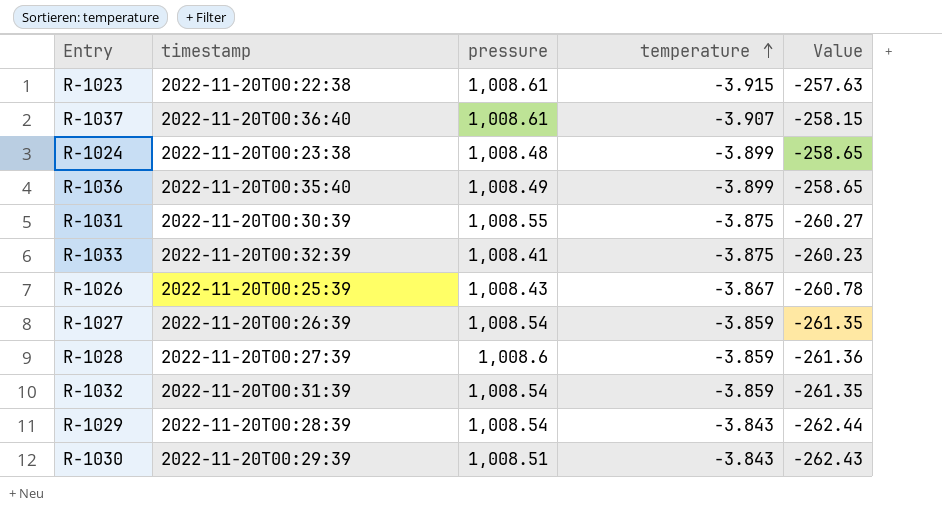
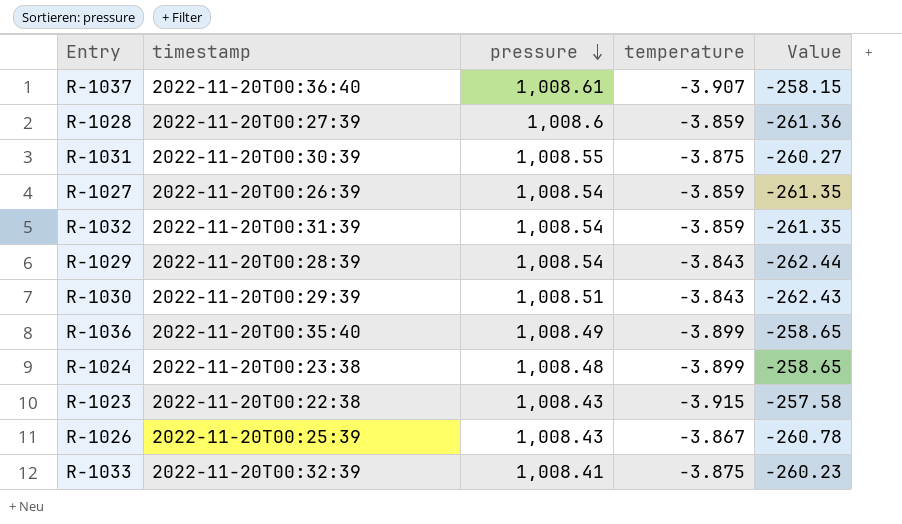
row order: temperature ascending -> pressure descending
R-1023 | pressure: 1,008.61 -> 1,008.43
R-1023 | Value: -257.63 -> -257.58

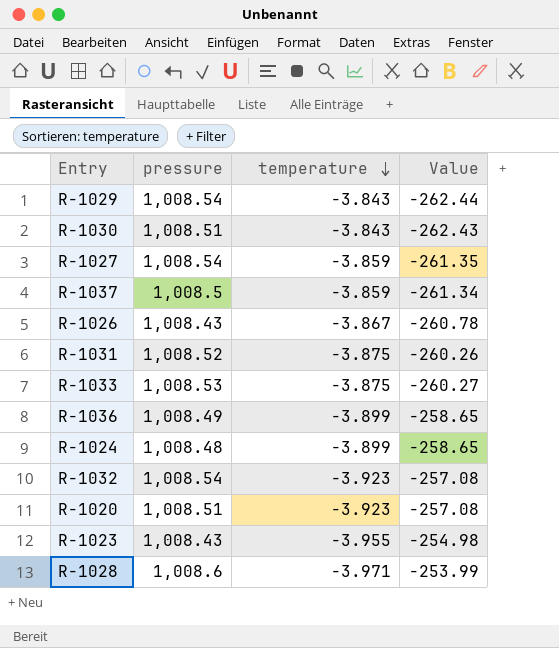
row order: pressure descending -> temperature descending
column timestamp | position: 2 -> none
R-1037 | pressure: 1,008.61 -> 1,008.5
R-1037 | temperature: -3.907 -> -3.859
R-1037 | Value: -258.15 -> -261.34
R-1031 | pressure: 1,008.55 -> 1,008.52
R-1031 | Value: -260.27 -> -260.26
R-1033 | pressure: 1,008.41 -> 1,008.53
R-1033 | Value: -260.23 -> -260.27
R-1032 | temperature: -3.859 -> -3.923
R-1032 | Value: -261.35 -> -257.08
row R-1020: none -> 1,008.51 | -3.923 | -257.08
R-1023 | temperature: -3.915 -> -3.955
R-1023 | Value: -257.58 -> -254.98
R-1028 | temperature: -3.859 -> -3.971
R-1028 | Value: -261.36 -> -253.99

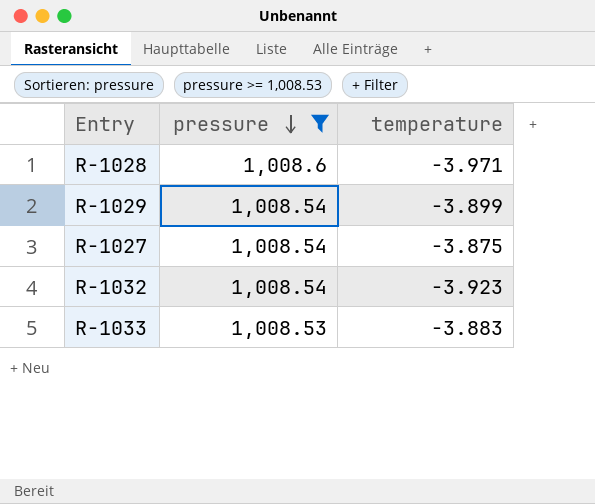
filter: none -> pressure >= 1,008.53
row order: temperature descending -> pressure descending
column Value | formula: [pressure] / [temperature] -> none
R-1029 | temperature: -3.843 -> -3.899
R-1027 | temperature: -3.859 -> -3.875
R-1033 | temperature: -3.875 -> -3.883

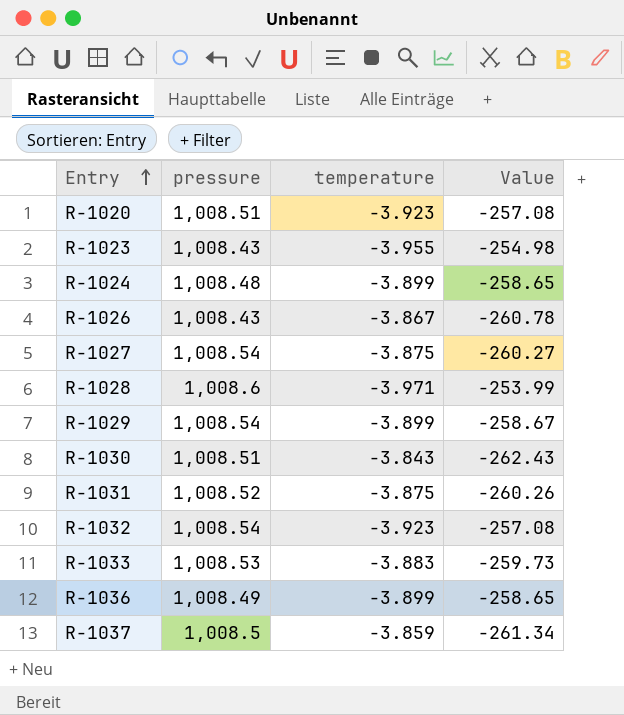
filter: pressure >= 1,008.53 -> none
row order: pressure descending -> Entry ascending
column Value | formula: none -> [pressure] / [temperature]

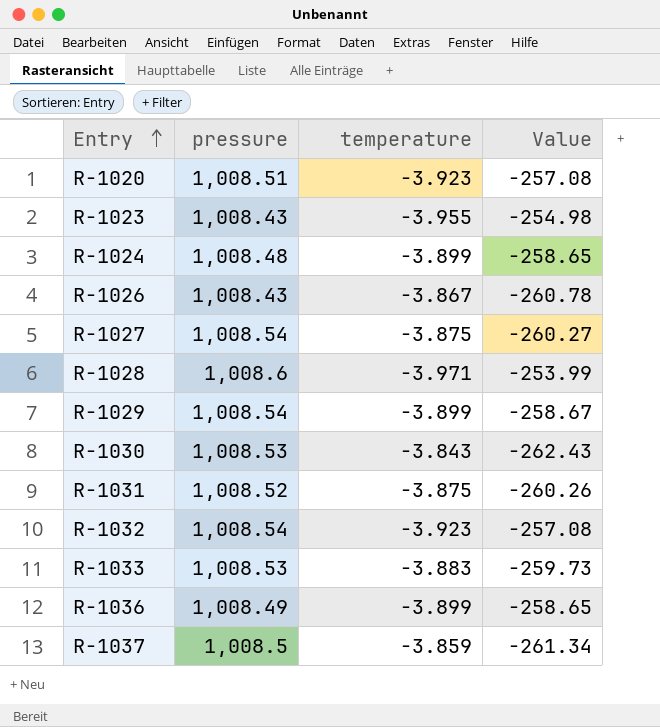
R-1030 | pressure: 1,008.51 -> 1,008.53

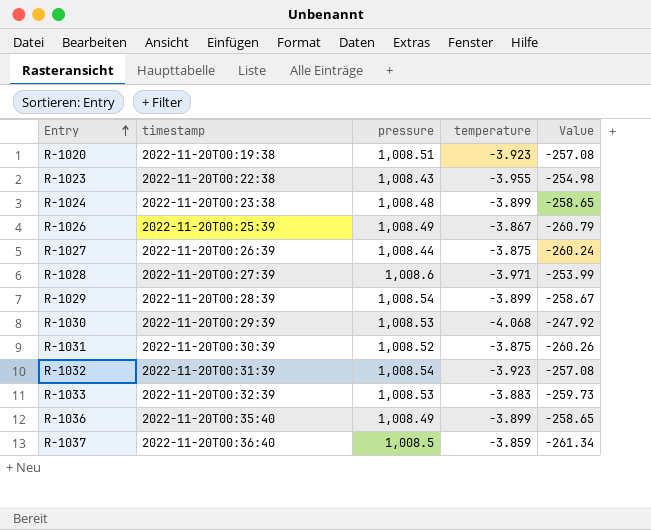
column timestamp | position: none -> 2
R-1026 | pressure: 1,008.43 -> 1,008.49
R-1026 | Value: -260.78 -> -260.79
R-1027 | pressure: 1,008.54 -> 1,008.44
R-1027 | Value: -260.27 -> -260.24
R-1030 | temperature: -3.843 -> -4.068
R-1030 | Value: -262.43 -> -247.92

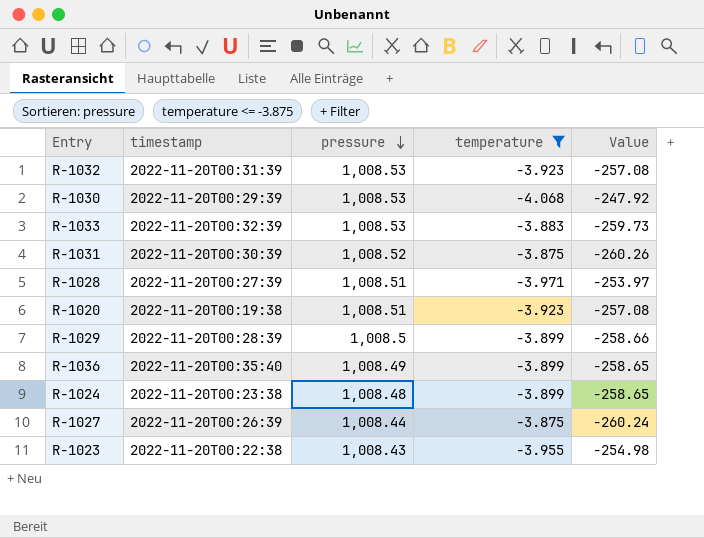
filter: none -> temperature <= -3.875
row order: Entry ascending -> pressure descending
R-1032 | pressure: 1,008.54 -> 1,008.53
R-1028 | pressure: 1,008.6 -> 1,008.51
R-1028 | Value: -253.99 -> -253.97
R-1029 | pressure: 1,008.54 -> 1,008.5
R-1029 | Value: -258.67 -> -258.66

